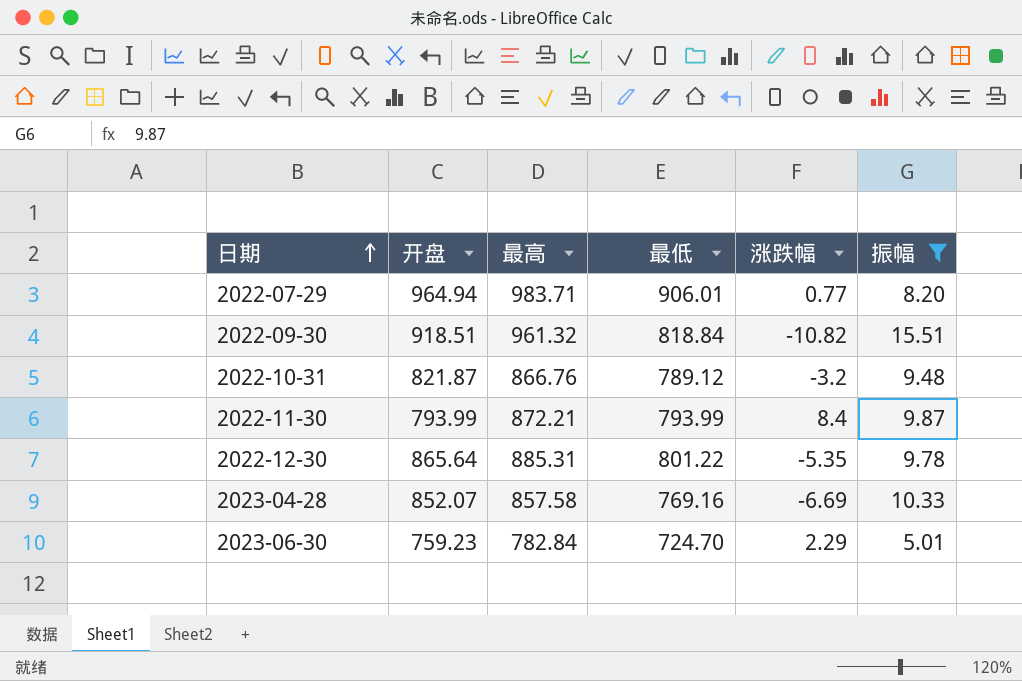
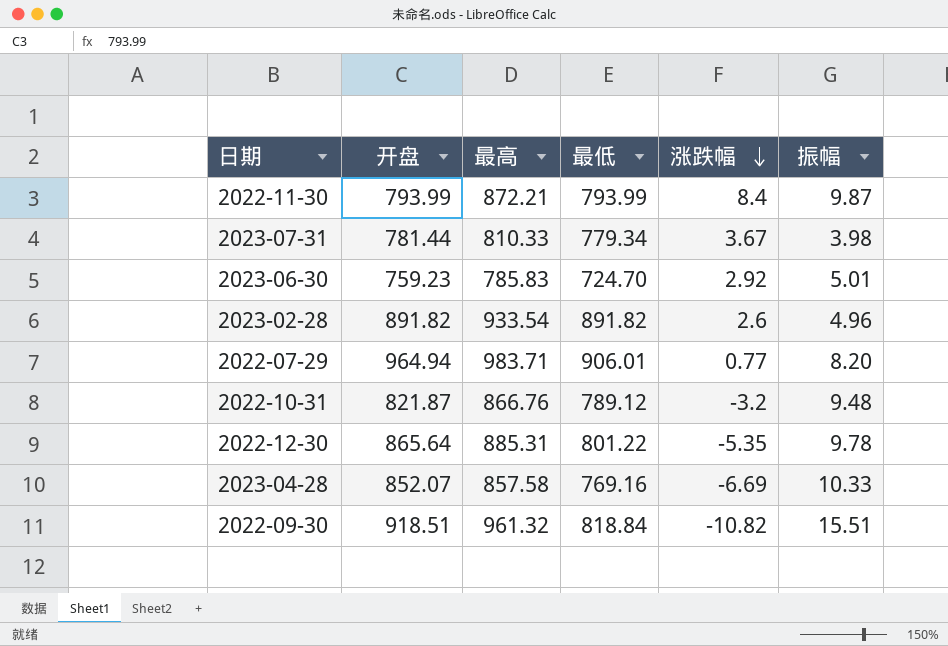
filter: 振幅 >= 5.01 -> none
row order: 日期 ascending -> 涨跌幅 descending
2023-06-30 | 最高: 782.84 -> 785.83
2023-06-30 | 涨跌幅: 2.29 -> 2.92

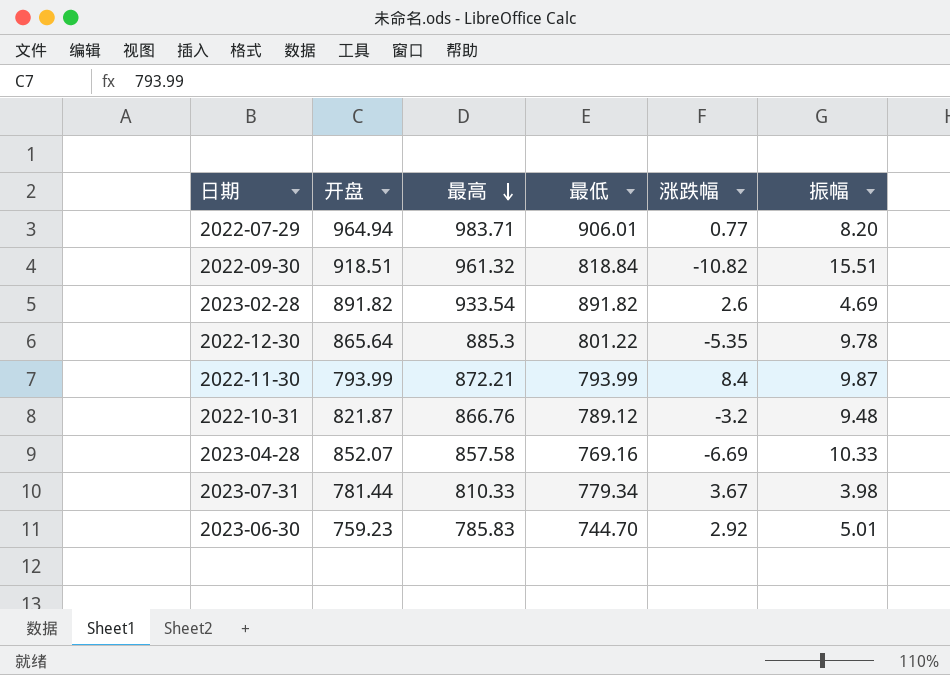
row order: 涨跌幅 descending -> 最高 descending
2023-02-28 | 振幅: 4.96 -> 4.69
2022-12-30 | 最高: 885.31 -> 885.3
2023-06-30 | 最低: 724.70 -> 744.70

